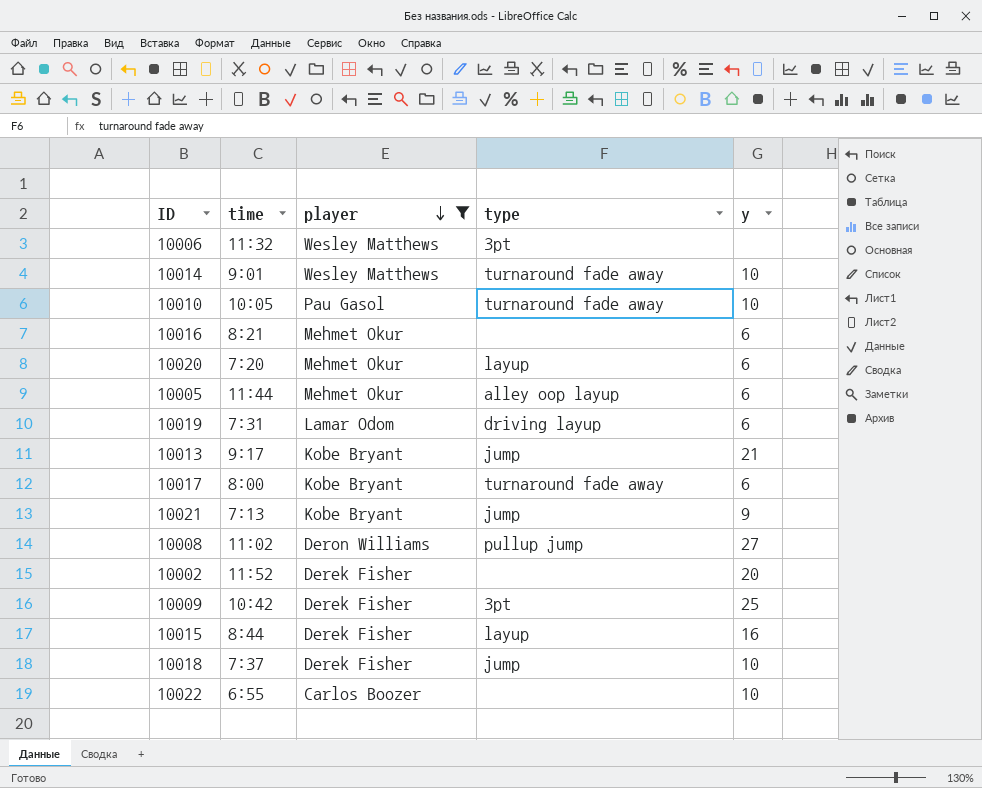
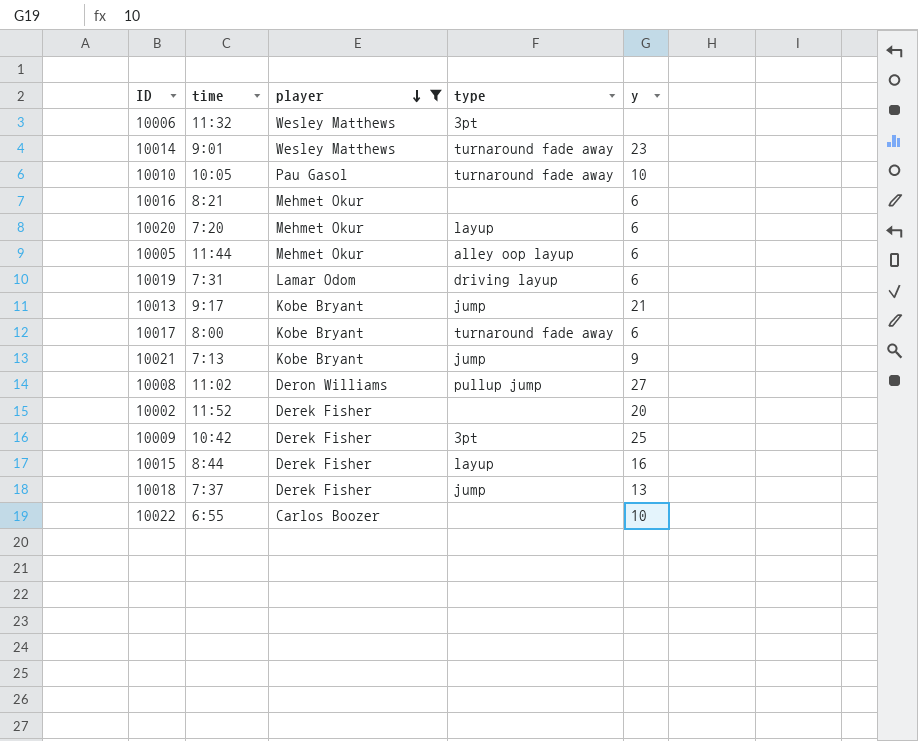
10014 | y: 10 -> 23
10018 | y: 10 -> 13

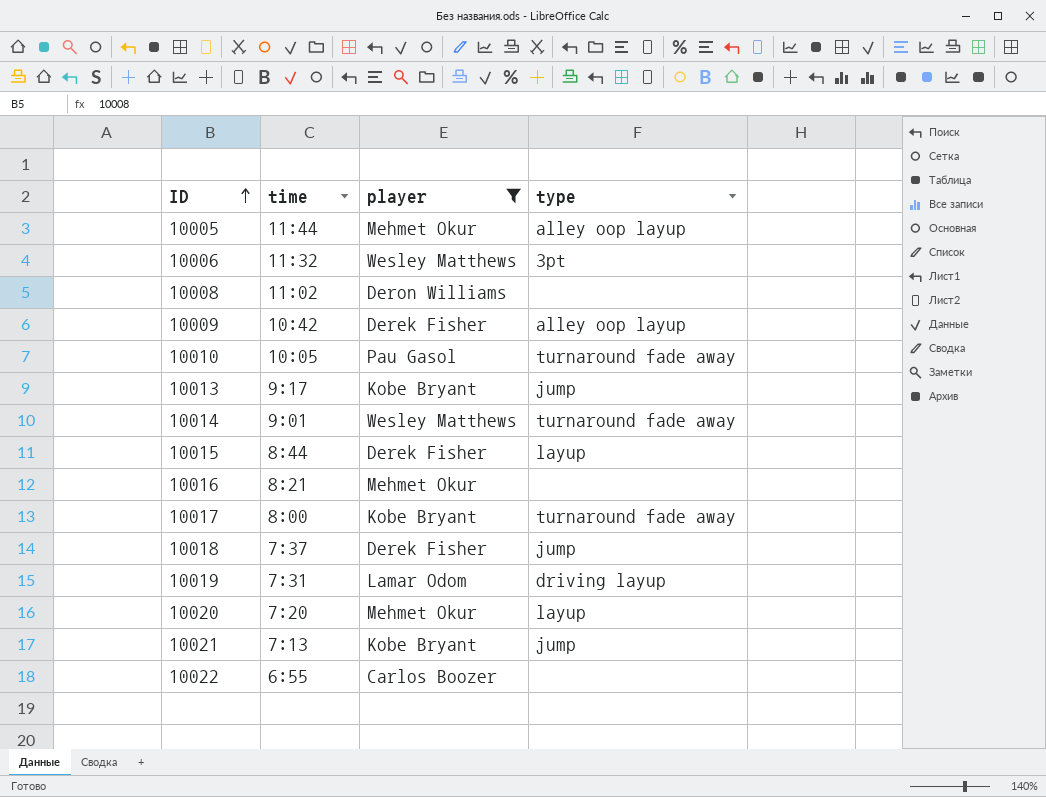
row order: player descending -> ID ascending
column y | position: 5 -> none
row 10002: 11:52 | Derek Fisher | none | 20 -> none
10008 | type: pullup jump -> none
10009 | type: 3pt -> alley oop layup

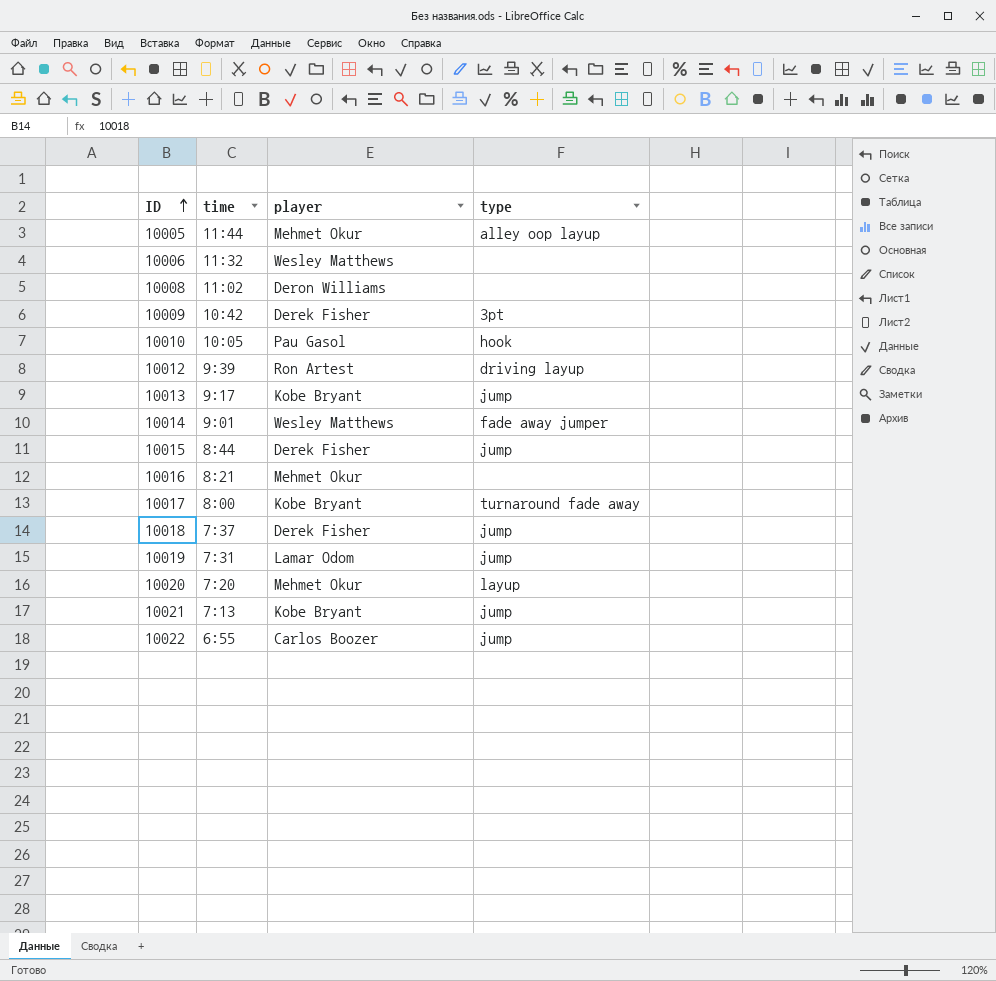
filter: player != Ron Artest -> none
10006 | type: 3pt -> none
10009 | type: alley oop layup -> 3pt
10010 | type: turnaround fade away -> hook
10014 | type: turnaround fade away -> fade away jumper
10015 | type: layup -> jump
10019 | type: driving layup -> jump
10022 | type: none -> jump

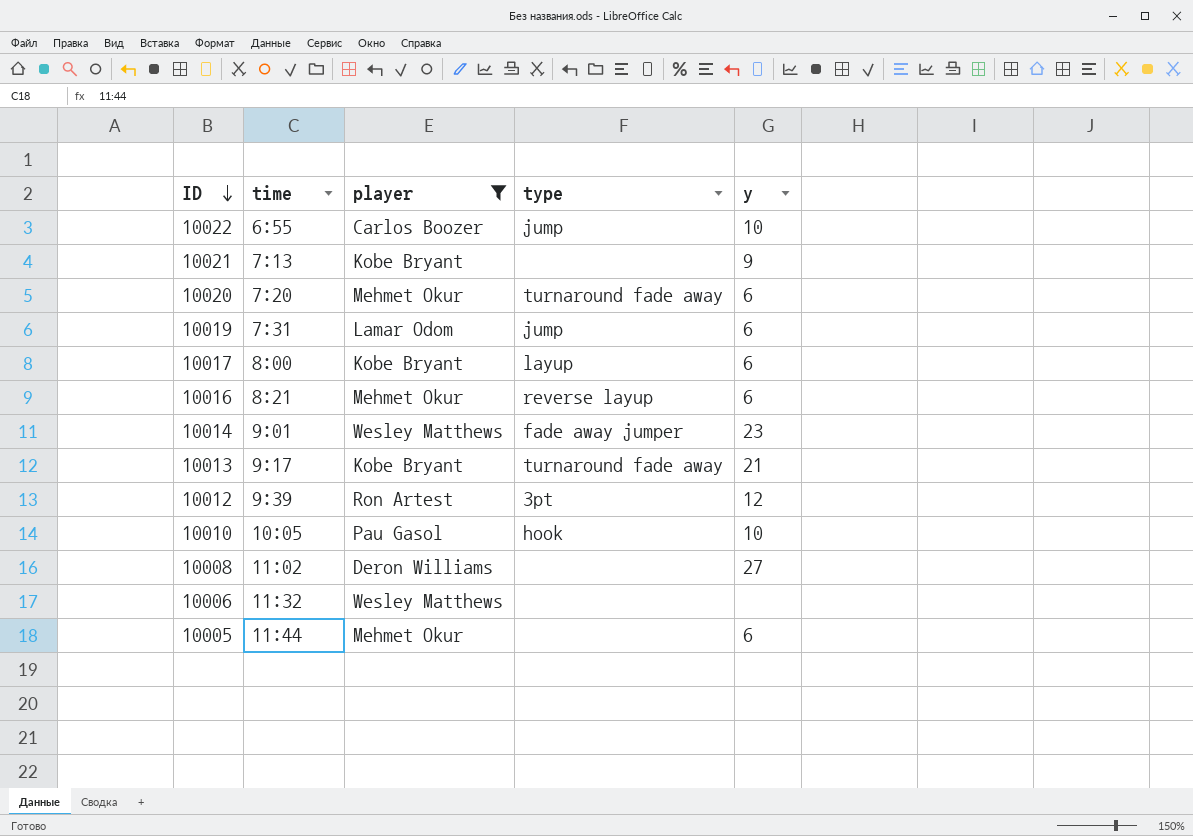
filter: none -> player != Derek Fisher
row order: ID ascending -> ID descending
column y | position: none -> 5
10021 | type: jump -> none
10020 | type: layup -> turnaround fade away
10017 | type: turnaround fade away -> layup
10016 | type: none -> reverse layup
10013 | type: jump -> turnaround fade away
10012 | type: driving layup -> 3pt
10005 | type: alley oop layup -> none

